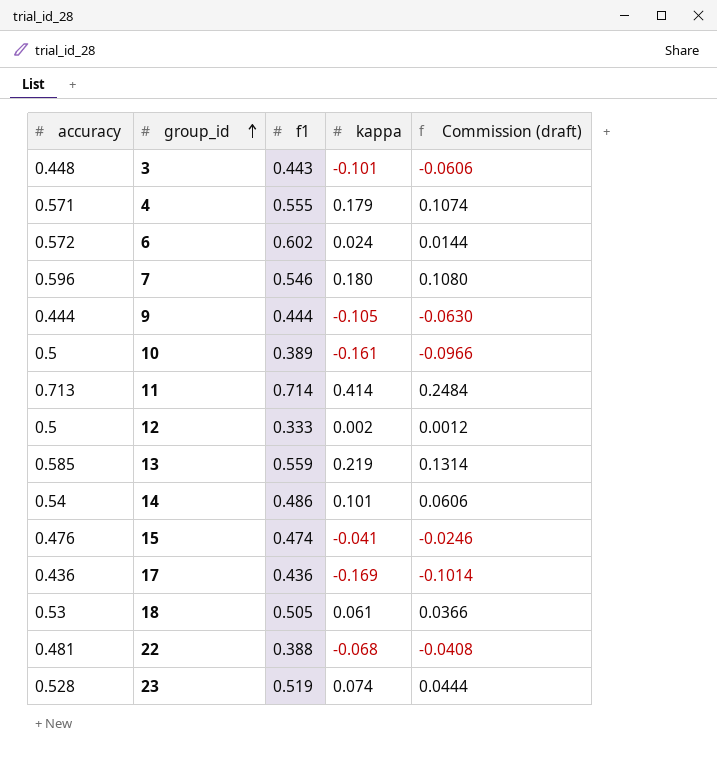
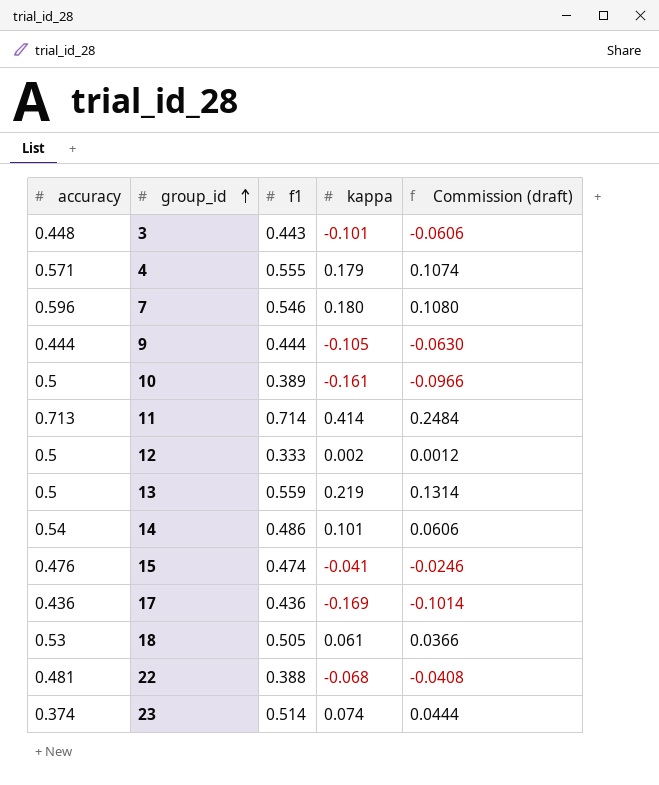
row 6: 0.572 | 0.602 | 0.024 | 0.0144 -> none
13 | accuracy: 0.585 -> 0.5
23 | accuracy: 0.528 -> 0.374
23 | f1: 0.519 -> 0.514

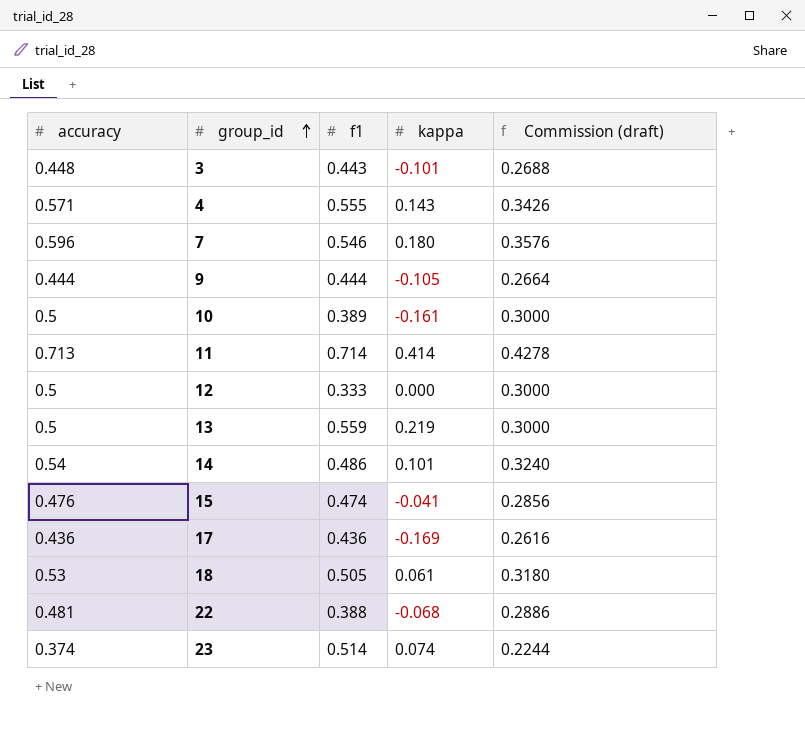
column Commission (draft) | formula: [kappa] * 0.6 -> [accuracy] * 0.6
4 | kappa: 0.179 -> 0.143
12 | kappa: 0.002 -> 0.000

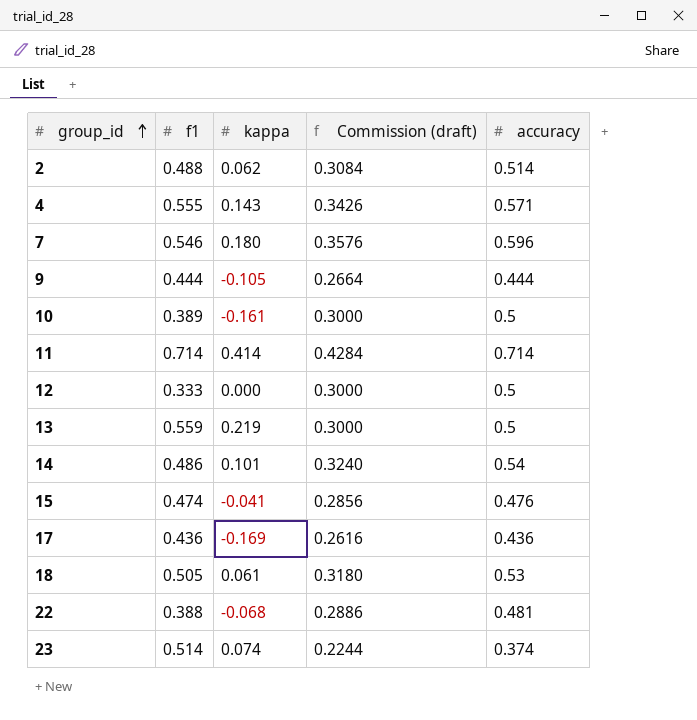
column accuracy | position: 1 -> 5
row 3: 0.448 | 0.443 | -0.101 | 0.2688 -> none
row 2: none -> 0.488 | 0.062 | 0.3084 | 0.514
11 | Commission (draft): 0.4278 -> 0.4284
11 | accuracy: 0.713 -> 0.714

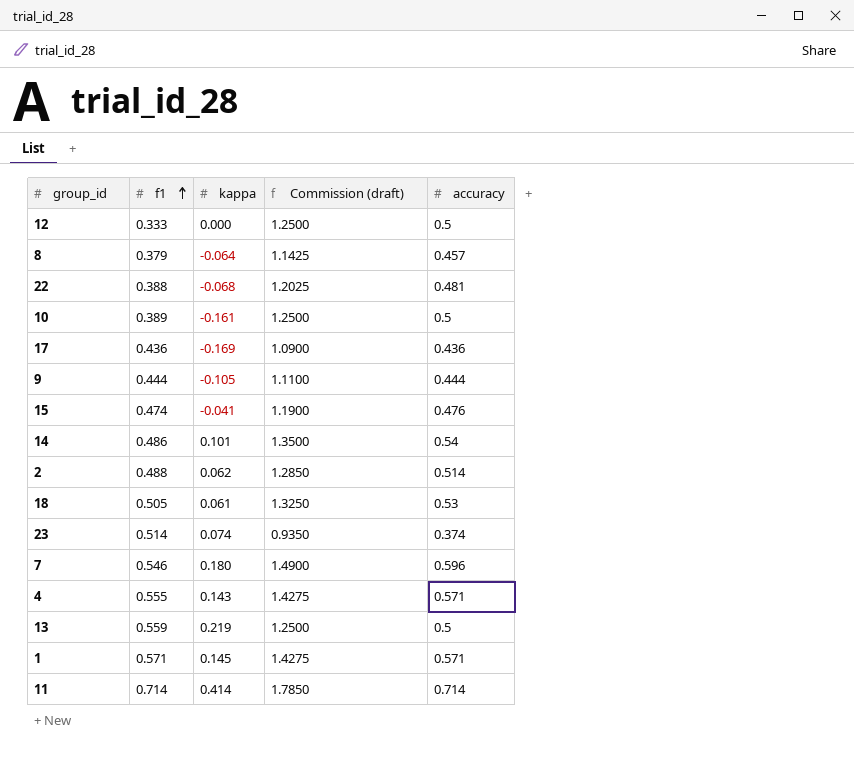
row order: group_id ascending -> f1 ascending
column Commission (draft) | formula: [accuracy] * 0.6 -> [accuracy] * 2.5
row 8: none -> 0.379 | -0.064 | 1.1425 | 0.457
row 1: none -> 0.571 | 0.145 | 1.4275 | 0.571

